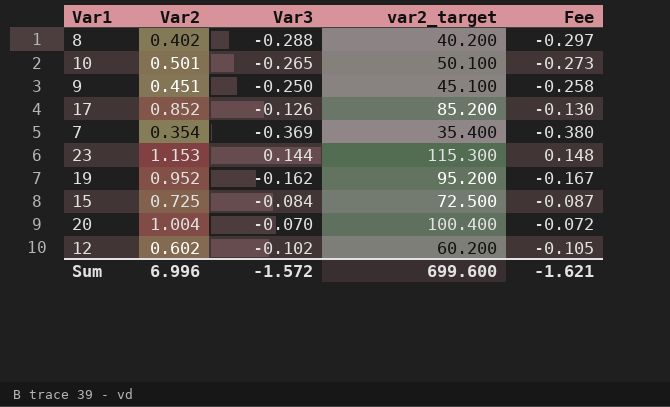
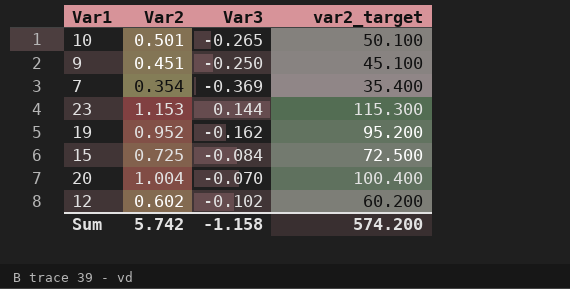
column Fee | formula: [Var3] * 1.03 -> none
row 8: 0.402 | -0.288 | 40.200 | -0.297 -> none
row 17: 0.852 | -0.126 | 85.200 | -0.130 -> none
Sum | Var2: 6.996 -> 5.742
Sum | Var3: -1.572 -> -1.158
Sum | var2_target: 699.600 -> 574.200

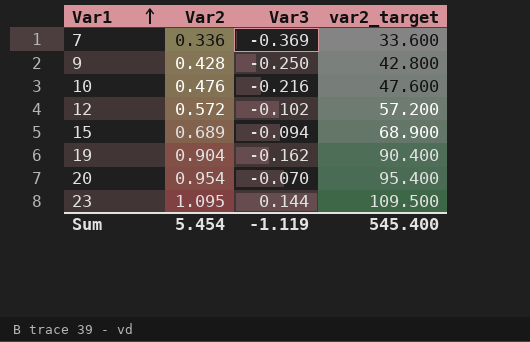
row order: none -> Var1 ascending
7 | Var2: 0.354 -> 0.336
7 | var2_target: 35.400 -> 33.600
9 | Var2: 0.451 -> 0.428
9 | var2_target: 45.100 -> 42.800
10 | Var2: 0.501 -> 0.476
10 | Var3: -0.265 -> -0.216
10 | var2_target: 50.100 -> 47.600
12 | Var2: 0.602 -> 0.572
12 | var2_target: 60.200 -> 57.200
15 | Var2: 0.725 -> 0.689
15 | Var3: -0.084 -> -0.094
15 | var2_target: 72.500 -> 68.900
19 | Var2: 0.952 -> 0.904
19 | var2_target: 95.200 -> 90.400
20 | Var2: 1.004 -> 0.954
20 | var2_target: 100.400 -> 95.400
23 | Var2: 1.153 -> 1.095
23 | var2_target: 115.300 -> 109.500
Sum | Var2: 5.742 -> 5.454
Sum | Var3: -1.158 -> -1.119
Sum | var2_target: 574.200 -> 545.400

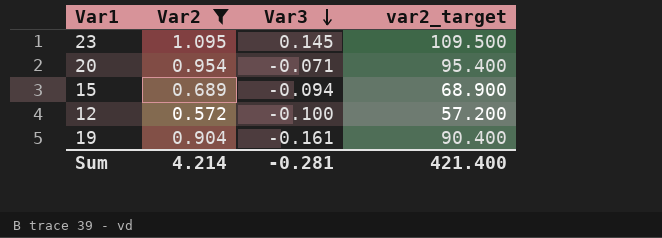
filter: none -> Var2 >= 0.572
row order: Var1 ascending -> Var3 descending
23 | Var3: 0.144 -> 0.145
20 | Var3: -0.070 -> -0.071
12 | Var3: -0.102 -> -0.100
19 | Var3: -0.162 -> -0.161
Sum | Var2: 5.454 -> 4.214
Sum | Var3: -1.119 -> -0.281
Sum | var2_target: 545.400 -> 421.400

